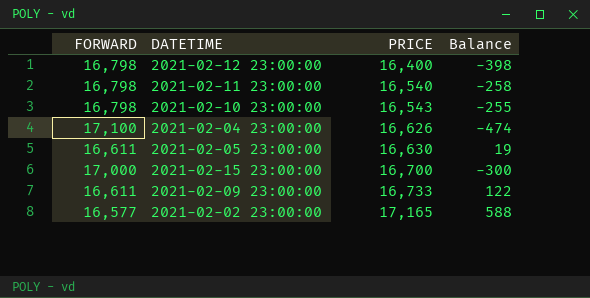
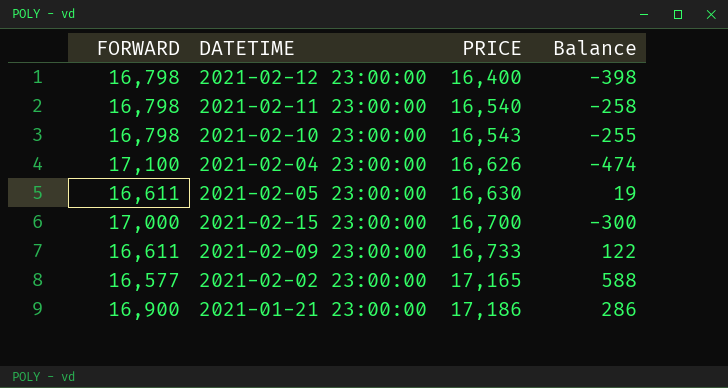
row 2021-01-21 23:00:00: none -> 16,900 | 17,186 | 286

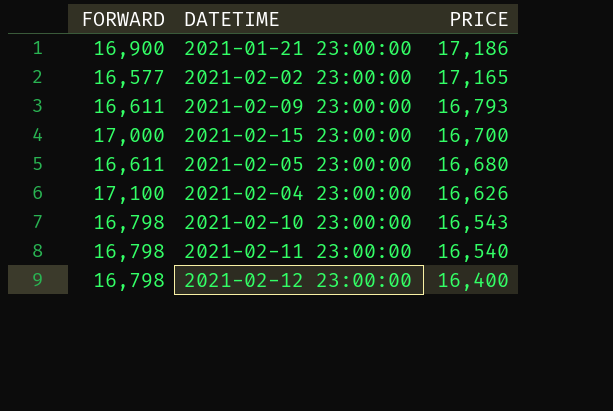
row order: PRICE ascending -> PRICE descending
column Balance | formula: [PRICE] - [FORWARD] -> none
2021-02-09 23:00:00 | PRICE: 16,733 -> 16,793
2021-02-05 23:00:00 | PRICE: 16,630 -> 16,680

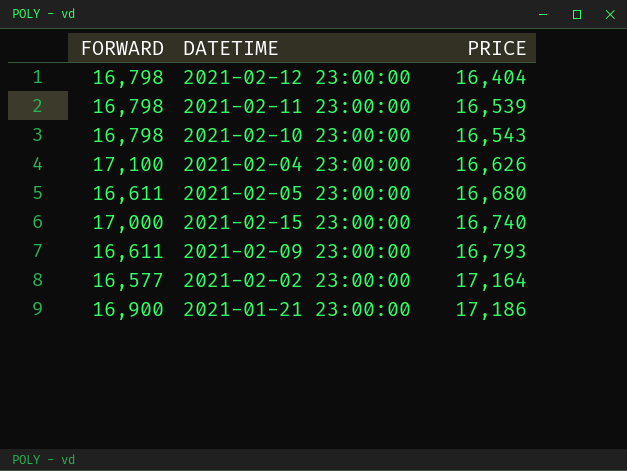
row order: PRICE descending -> PRICE ascending
2021-02-12 23:00:00 | PRICE: 16,400 -> 16,404
2021-02-11 23:00:00 | PRICE: 16,540 -> 16,539
2021-02-15 23:00:00 | PRICE: 16,700 -> 16,740
2021-02-02 23:00:00 | PRICE: 17,165 -> 17,164

